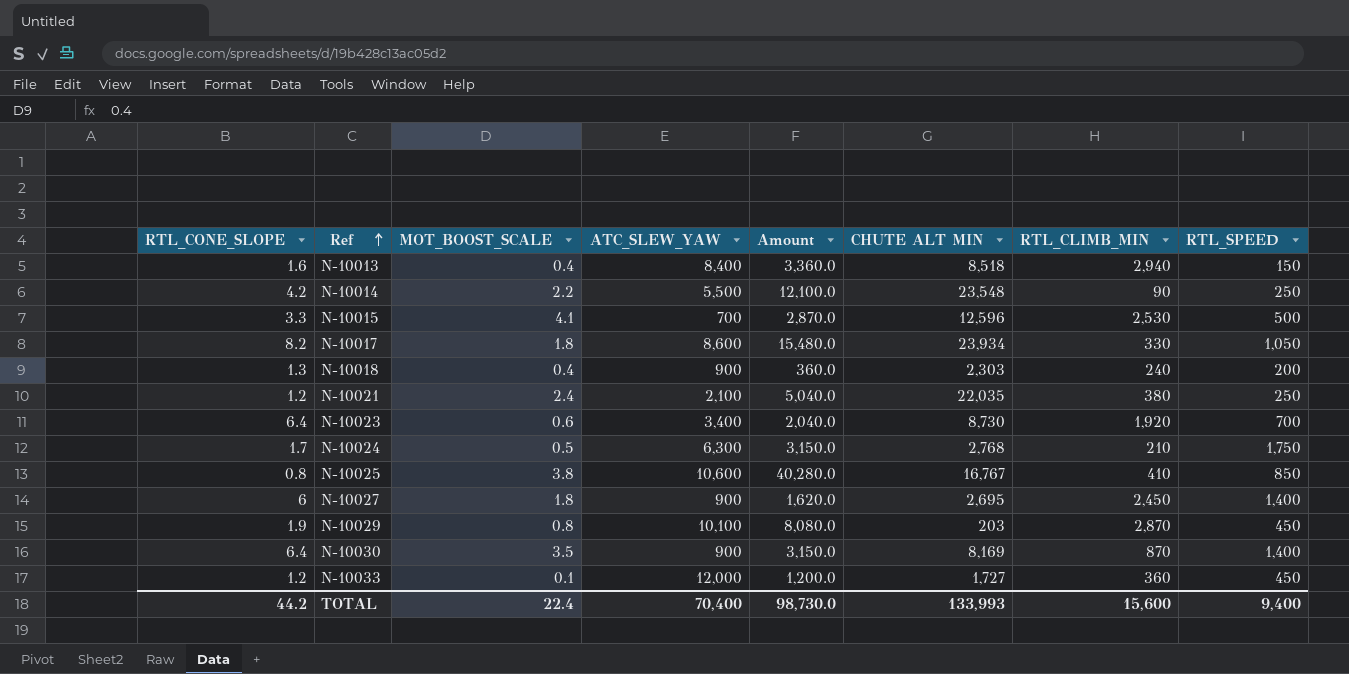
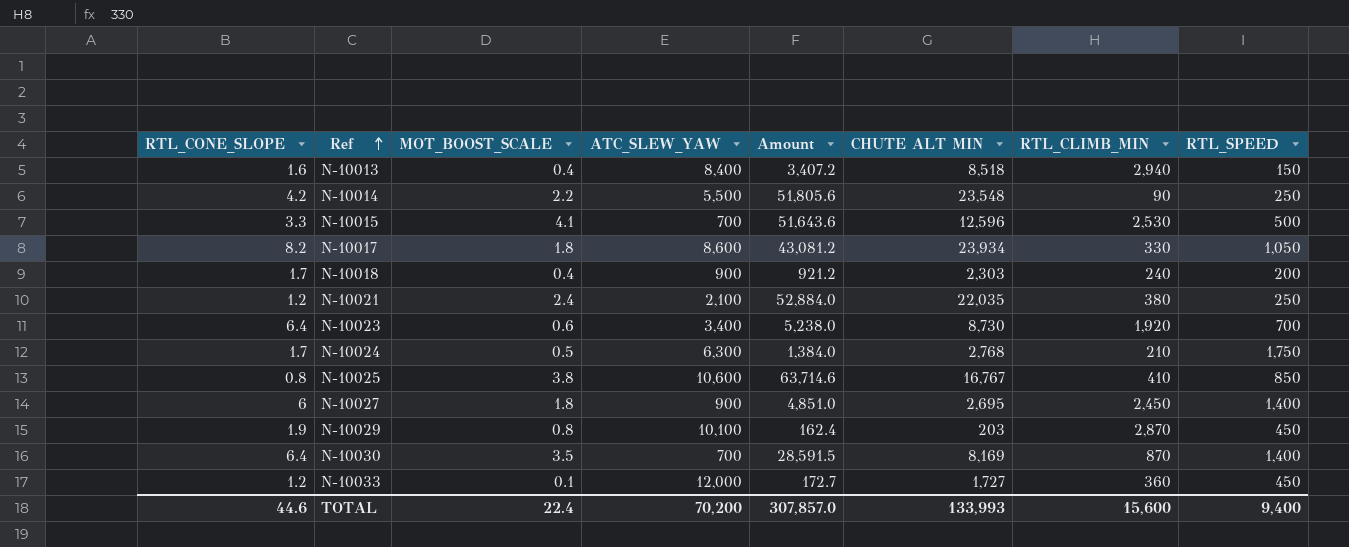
column Amount | formula: [MOT_BOOST_SCALE] * [ATC_SLEW_YAW] -> [MOT_BOOST_SCALE] * [CHUTE ALT MIN]
N-10018 | RTL_CONE_SLOPE: 1.3 -> 1.7
N-10030 | ATC_SLEW_YAW: 900 -> 700
TOTAL | RTL_CONE_SLOPE: 44.2 -> 44.6
TOTAL | ATC_SLEW_YAW: 70,400 -> 70,200
TOTAL | Amount: 98,730.0 -> 307,857.0

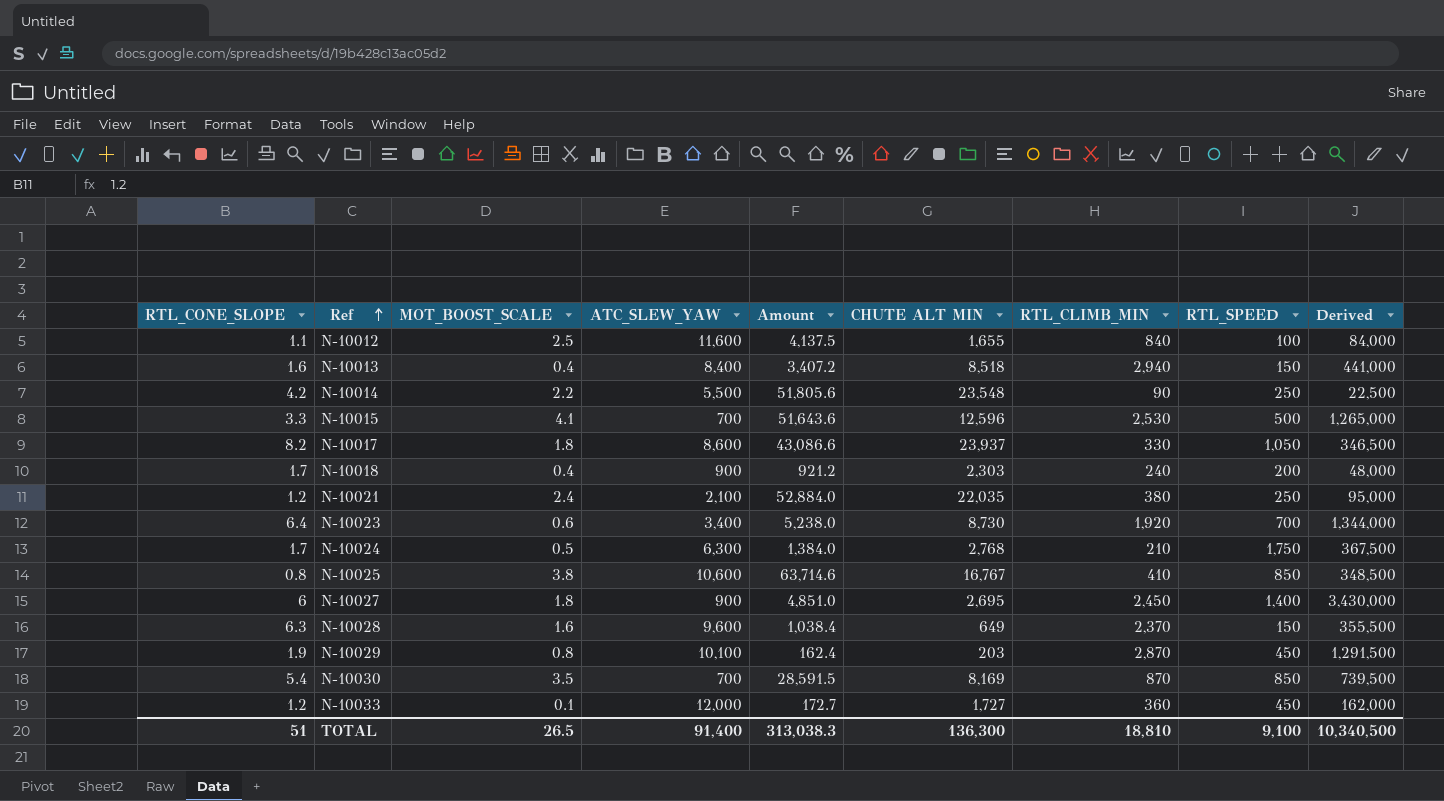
column Derived | formula: none -> [RTL_CLIMB_MIN] * [RTL_SPEED]
row N-10012: none -> 1.1 | 2.5 | 11,600 | 4,137.5 | 1,655 | 840 | 100 | 84,000
N-10017 | Amount: 43,081.2 -> 43,086.6
N-10017 | CHUTE ALT MIN: 23,934 -> 23,937
row N-10028: none -> 6.3 | 1.6 | 9,600 | 1,038.4 | 649 | 2,370 | 150 | 355,500
N-10030 | RTL_CONE_SLOPE: 6.4 -> 5.4
N-10030 | RTL_SPEED: 1,400 -> 850
TOTAL | RTL_CONE_SLOPE: 44.6 -> 51
TOTAL | MOT_BOOST_SCALE: 22.4 -> 26.5
TOTAL | ATC_SLEW_YAW: 70,200 -> 91,400
TOTAL | Amount: 307,857.0 -> 313,038.3
TOTAL | CHUTE ALT MIN: 133,993 -> 136,300
TOTAL | RTL_CLIMB_MIN: 15,600 -> 18,810
TOTAL | RTL_SPEED: 9,400 -> 9,100

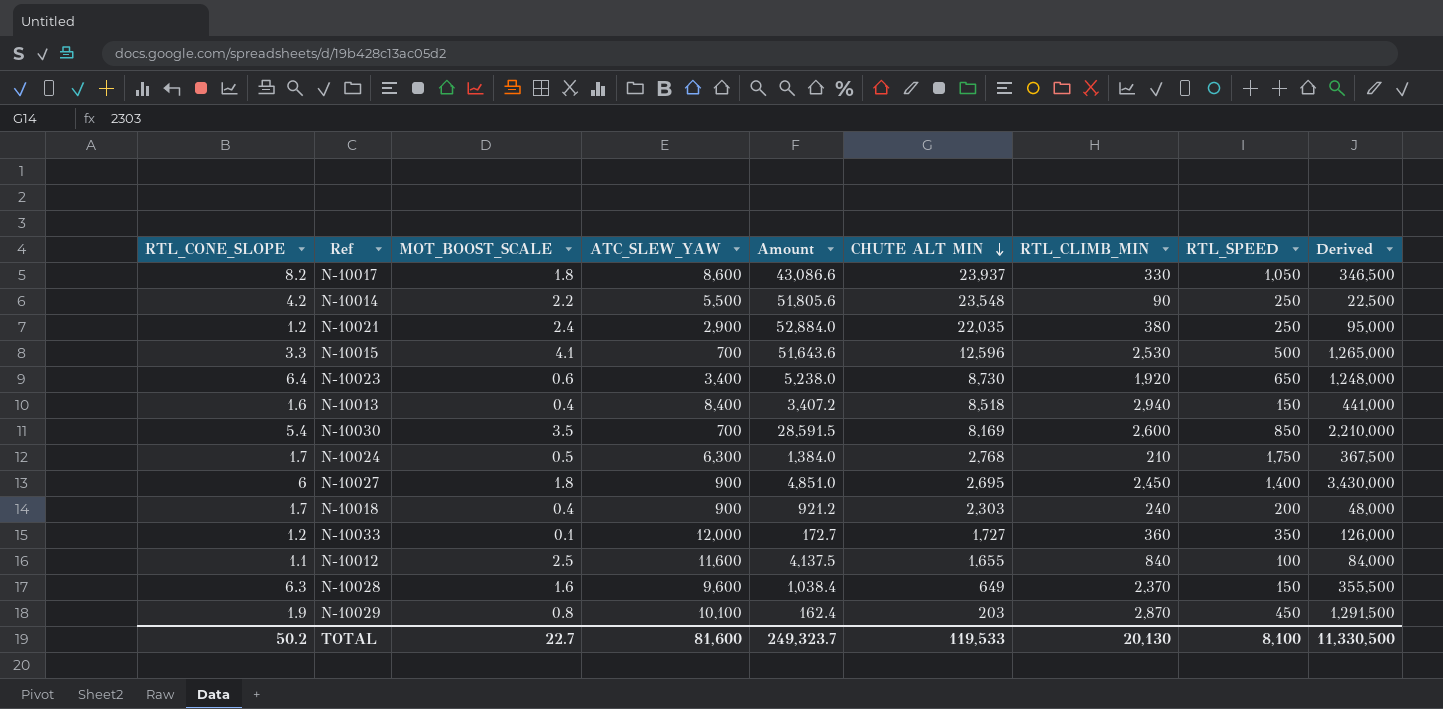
row order: Ref ascending -> CHUTE ALT MIN descending
row N-10025: 0.8 | 3.8 | 10,600 | 63,714.6 | 16,767 | 410 | 850 | 348,500 -> none
N-10021 | ATC_SLEW_YAW: 2,100 -> 2,900
N-10023 | RTL_SPEED: 700 -> 650
N-10023 | Derived: 1,344,000 -> 1,248,000
N-10030 | RTL_CLIMB_MIN: 870 -> 2,600
N-10030 | Derived: 739,500 -> 2,210,000
N-10033 | RTL_SPEED: 450 -> 350
N-10033 | Derived: 162,000 -> 126,000
TOTAL | RTL_CONE_SLOPE: 51 -> 50.2
TOTAL | MOT_BOOST_SCALE: 26.5 -> 22.7
TOTAL | ATC_SLEW_YAW: 91,400 -> 81,600
TOTAL | Amount: 313,038.3 -> 249,323.7
TOTAL | CHUTE ALT MIN: 136,300 -> 119,533
TOTAL | RTL_CLIMB_MIN: 18,810 -> 20,130
TOTAL | RTL_SPEED: 9,100 -> 8,100
TOTAL | Derived: 10,340,500 -> 11,330,500

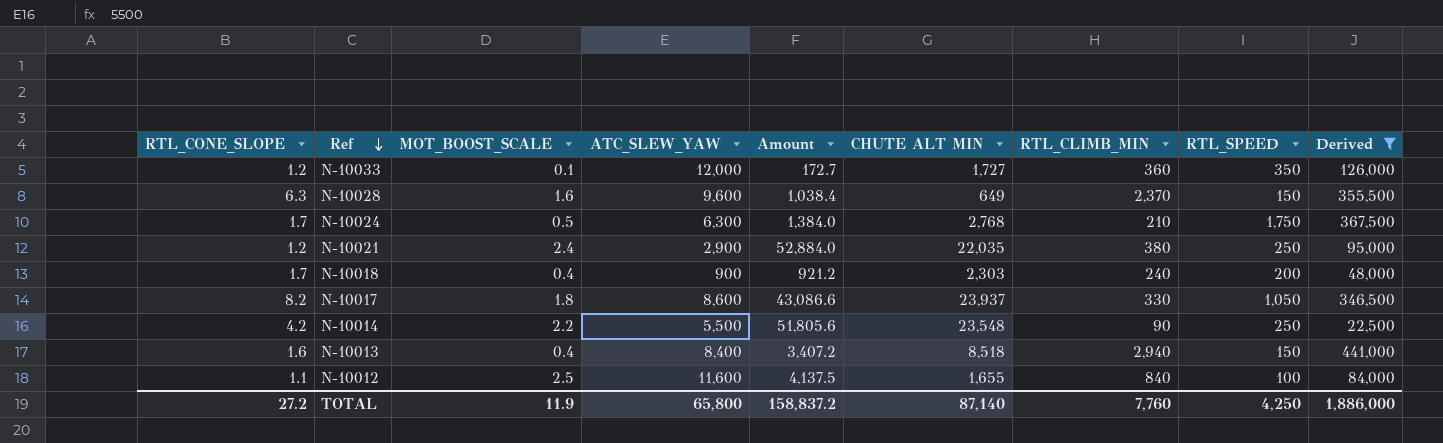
filter: none -> Derived <= 441,000
row order: CHUTE ALT MIN descending -> Ref descending
TOTAL | RTL_CONE_SLOPE: 50.2 -> 27.2
TOTAL | MOT_BOOST_SCALE: 22.7 -> 11.9
TOTAL | ATC_SLEW_YAW: 81,600 -> 65,800
TOTAL | Amount: 249,323.7 -> 158,837.2
TOTAL | CHUTE ALT MIN: 119,533 -> 87,140
TOTAL | RTL_CLIMB_MIN: 20,130 -> 7,760
TOTAL | RTL_SPEED: 8,100 -> 4,250
TOTAL | Derived: 11,330,500 -> 1,886,000

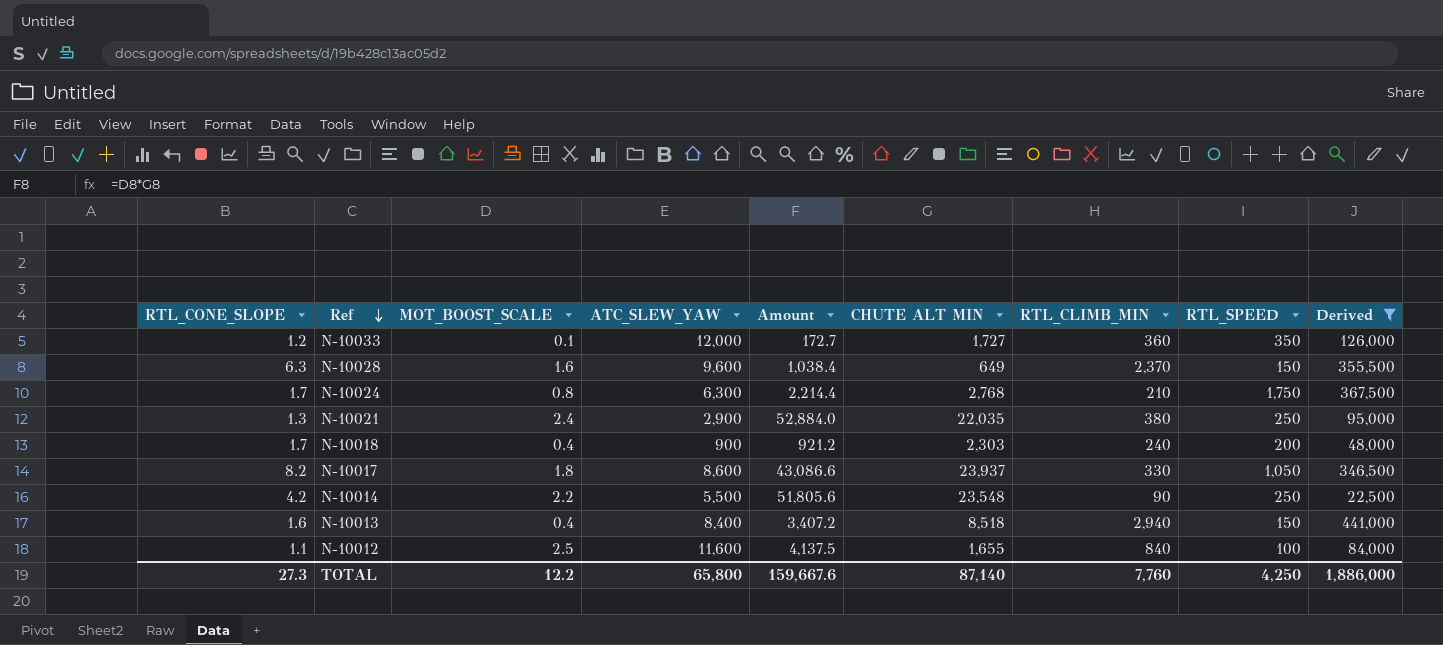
N-10024 | MOT_BOOST_SCALE: 0.5 -> 0.8
N-10024 | Amount: 1,384.0 -> 2,214.4
N-10021 | RTL_CONE_SLOPE: 1.2 -> 1.3
TOTAL | RTL_CONE_SLOPE: 27.2 -> 27.3
TOTAL | MOT_BOOST_SCALE: 11.9 -> 12.2
TOTAL | Amount: 158,837.2 -> 159,667.6

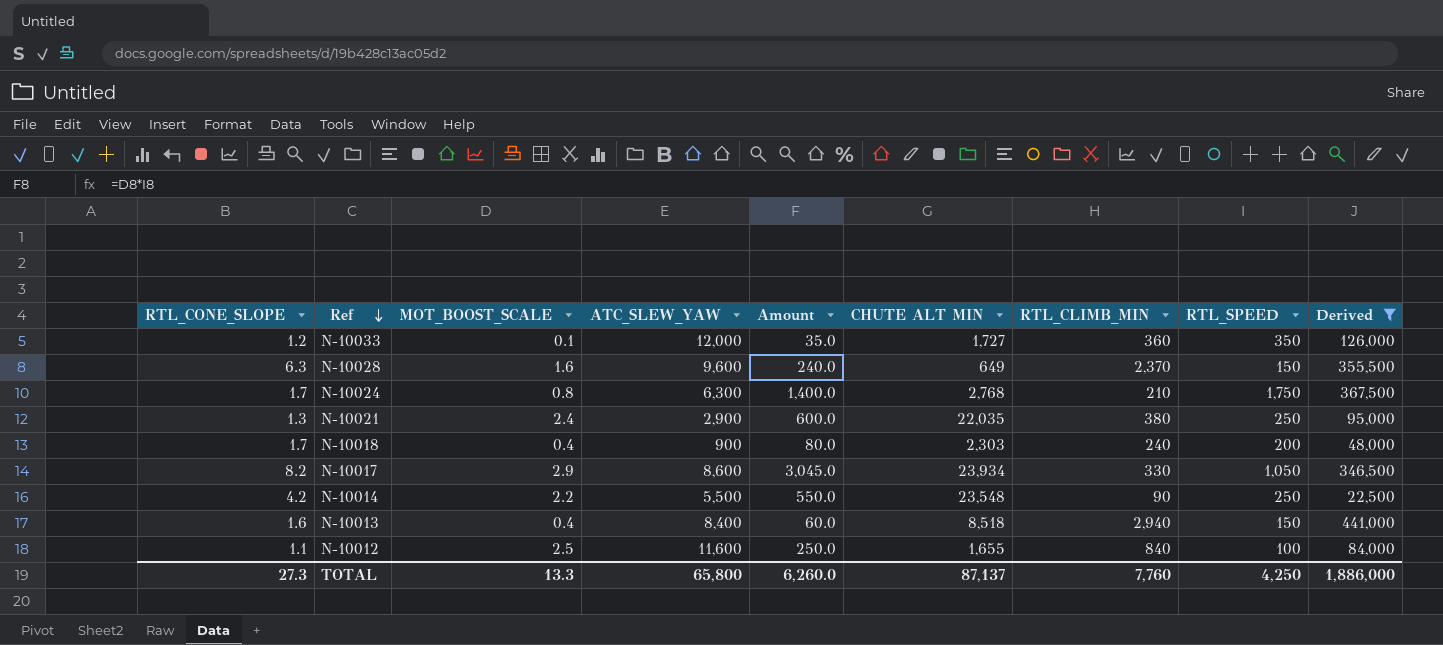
column Amount | formula: [MOT_BOOST_SCALE] * [CHUTE ALT MIN] -> [MOT_BOOST_SCALE] * [RTL_SPEED]
N-10017 | MOT_BOOST_SCALE: 1.8 -> 2.9
N-10017 | CHUTE ALT MIN: 23,937 -> 23,934
TOTAL | MOT_BOOST_SCALE: 12.2 -> 13.3
TOTAL | Amount: 159,667.6 -> 6,260.0
TOTAL | CHUTE ALT MIN: 87,140 -> 87,137

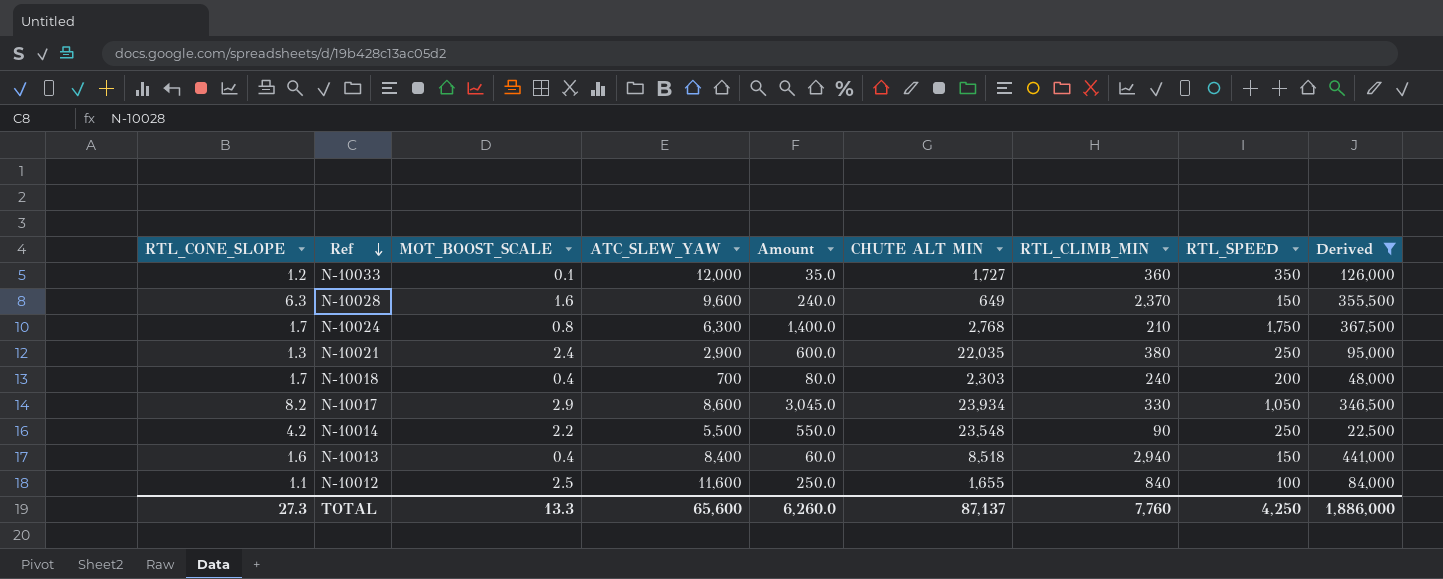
N-10018 | ATC_SLEW_YAW: 900 -> 700
TOTAL | ATC_SLEW_YAW: 65,800 -> 65,600

